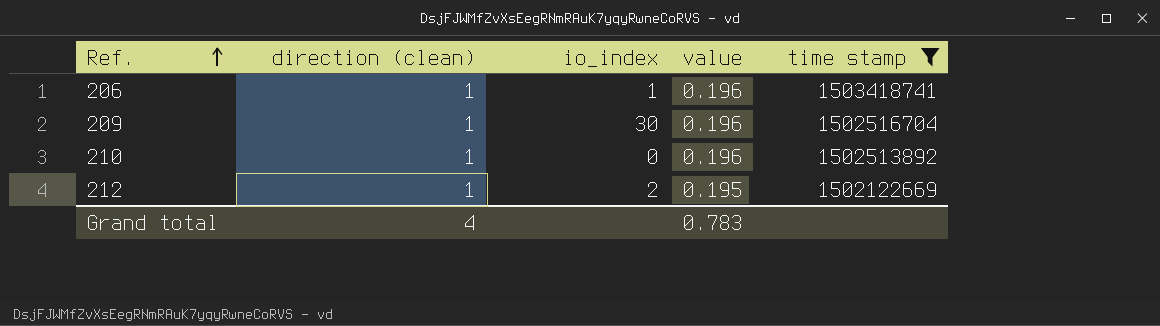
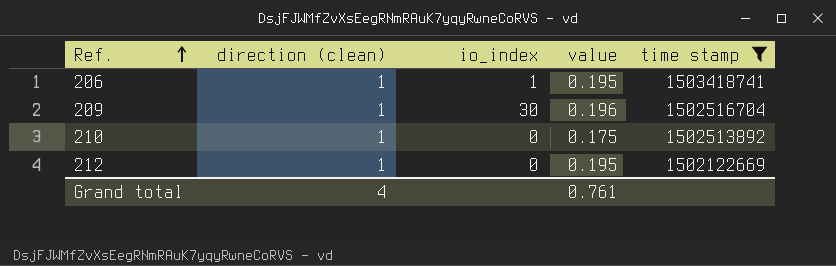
206 | value: 0.196 -> 0.195
210 | value: 0.196 -> 0.175
212 | io_index: 2 -> 0
Grand total | value: 0.783 -> 0.761

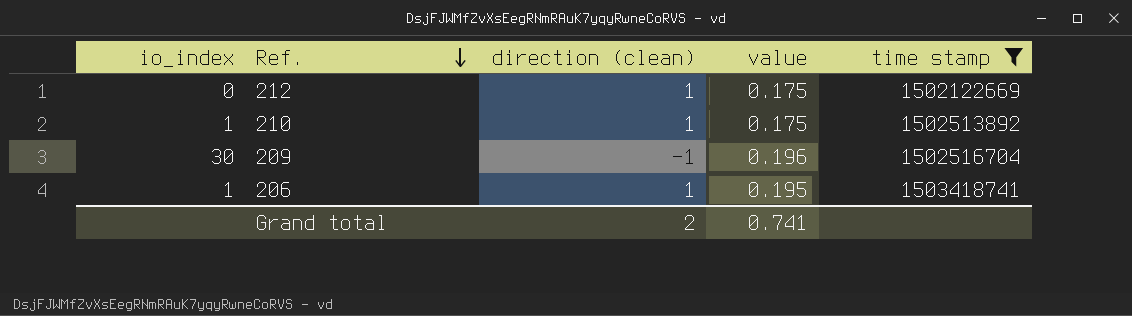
row order: Ref. ascending -> Ref. descending
column io_index | position: 3 -> 1
212 | value: 0.195 -> 0.175
210 | io_index: 0 -> 1
209 | direction (clean): 1 -> -1
Grand total | direction (clean): 4 -> 2
Grand total | value: 0.761 -> 0.741

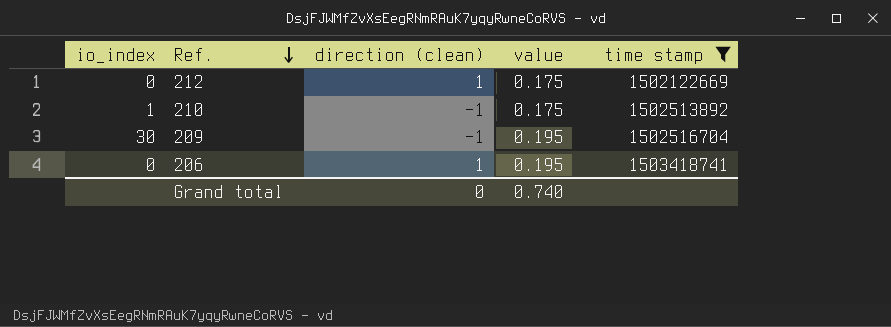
210 | direction (clean): 1 -> -1
209 | value: 0.196 -> 0.195
206 | io_index: 1 -> 0
Grand total | direction (clean): 2 -> 0
Grand total | value: 0.741 -> 0.740

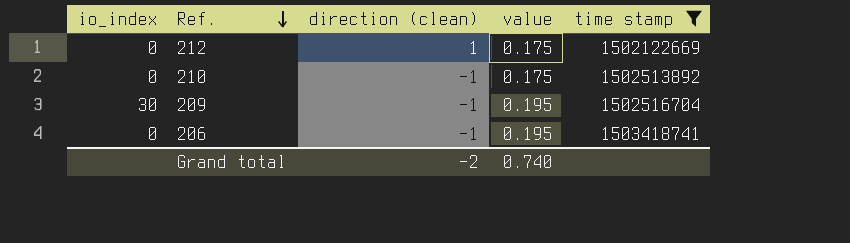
210 | io_index: 1 -> 0
206 | direction (clean): 1 -> -1
Grand total | direction (clean): 0 -> -2

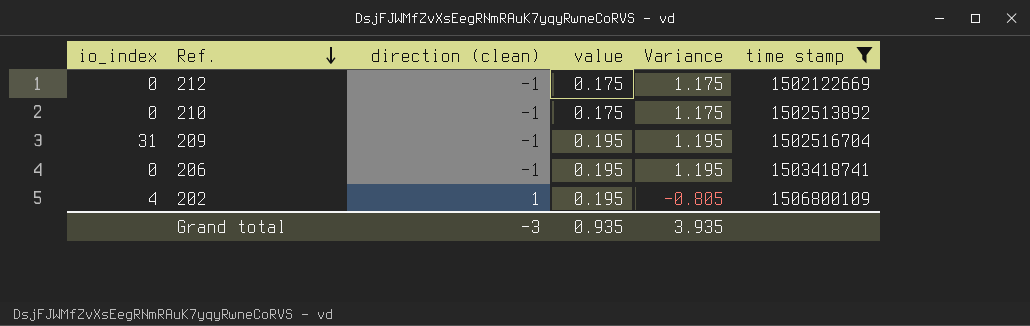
column Variance | formula: none -> [value] - [direction (clean)]
212 | direction (clean): 1 -> -1
209 | io_index: 30 -> 31
row 202: none -> 4 | 1 | 0.195 | -0.805 | 1506800109
Grand total | direction (clean): -2 -> -3
Grand total | value: 0.740 -> 0.935

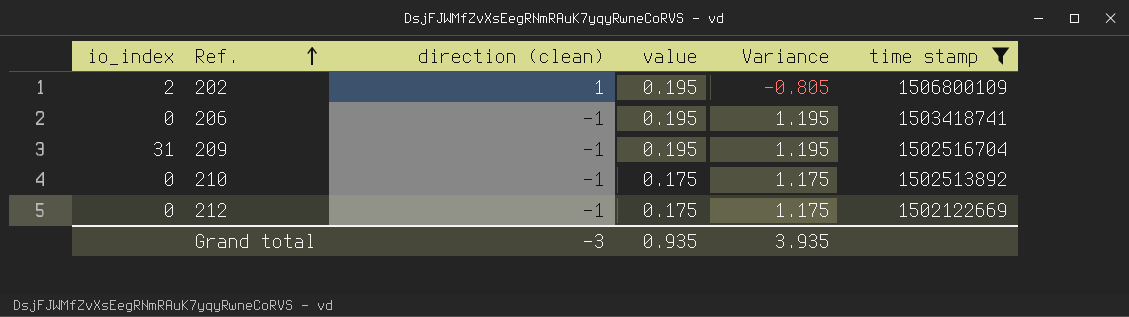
row order: Ref. descending -> Ref. ascending
202 | io_index: 4 -> 2

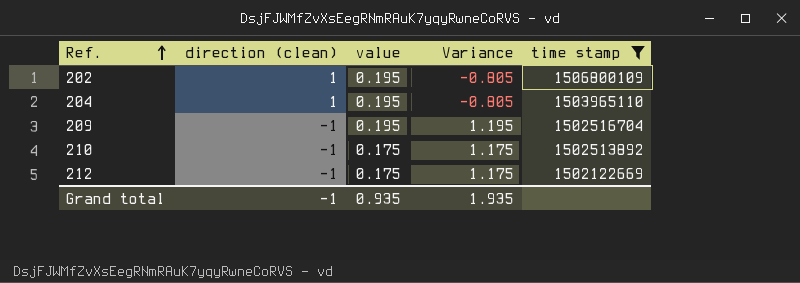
column io_index | position: 1 -> none
row 206: 0 | -1 | 0.195 | 1.195 | 1503418741 -> none
row 204: none -> 1 | 0.195 | -0.805 | 1503965110
Grand total | direction (clean): -3 -> -1
Grand total | Variance: 3.935 -> 1.935

